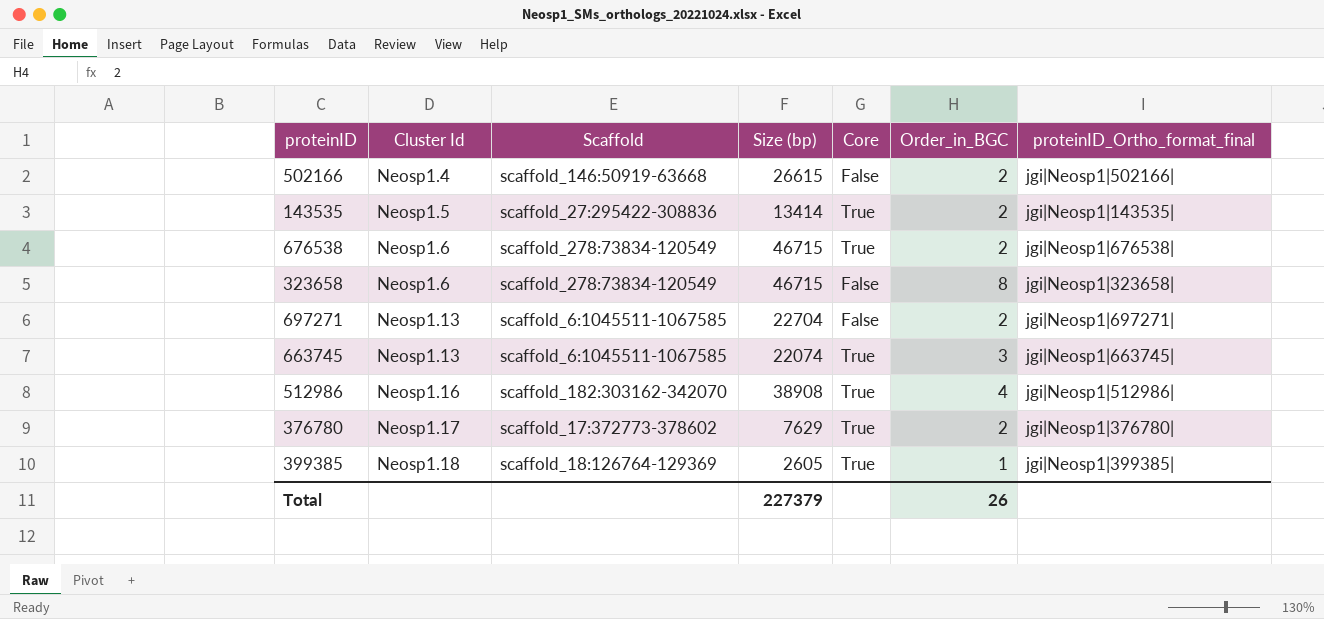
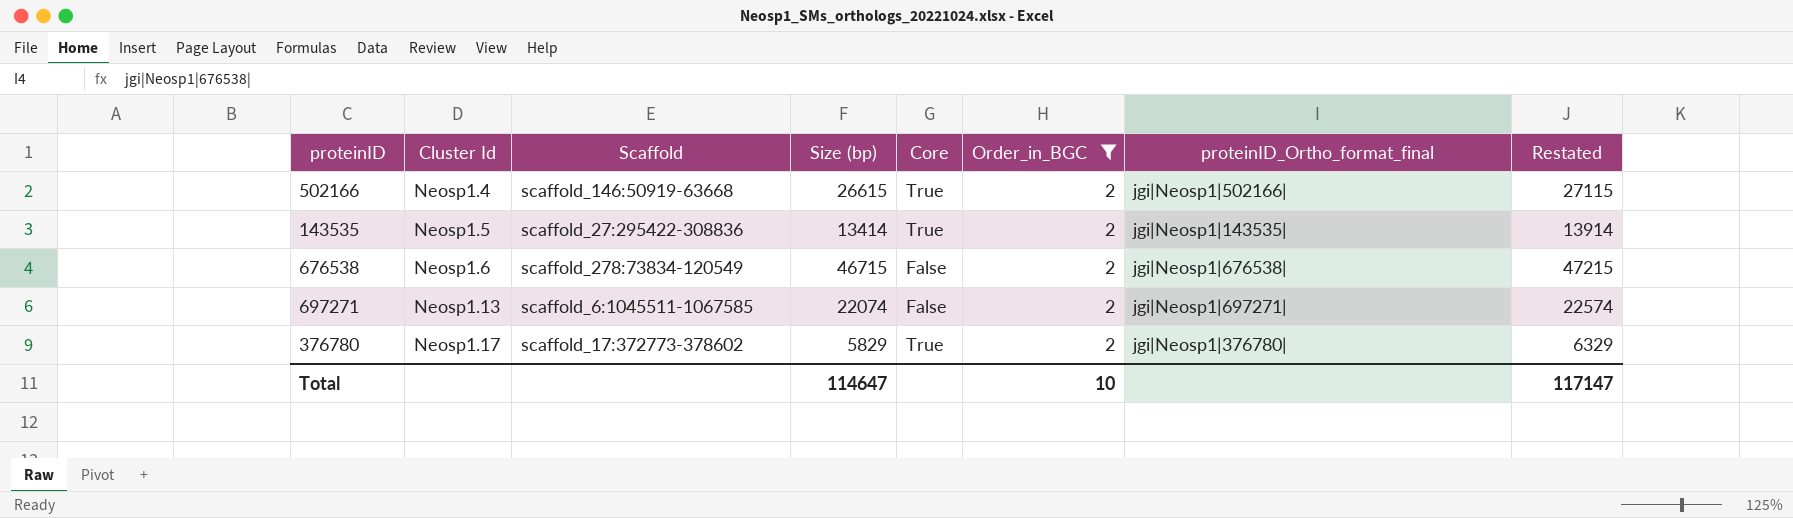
filter: none -> Order_in_BGC = 2
column Restated | formula: none -> [Size (bp)] + 500
502166 | Core: False -> True
676538 | Core: True -> False
697271 | Size (bp): 22704 -> 22074
376780 | Size (bp): 7629 -> 5829
Total | Size (bp): 227379 -> 114647
Total | Order_in_BGC: 26 -> 10

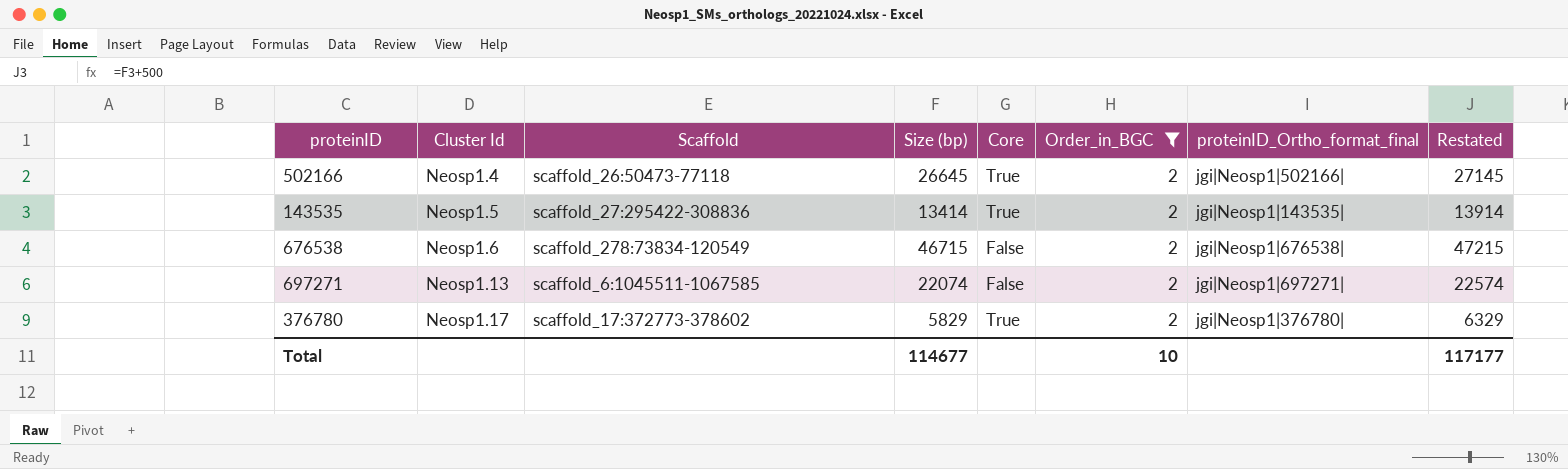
502166 | Scaffold: scaffold_146:50919-63668 -> scaffold_26:50473-77118
502166 | Size (bp): 26615 -> 26645
502166 | Restated: 27115 -> 27145
Total | Size (bp): 114647 -> 114677
Total | Restated: 117147 -> 117177

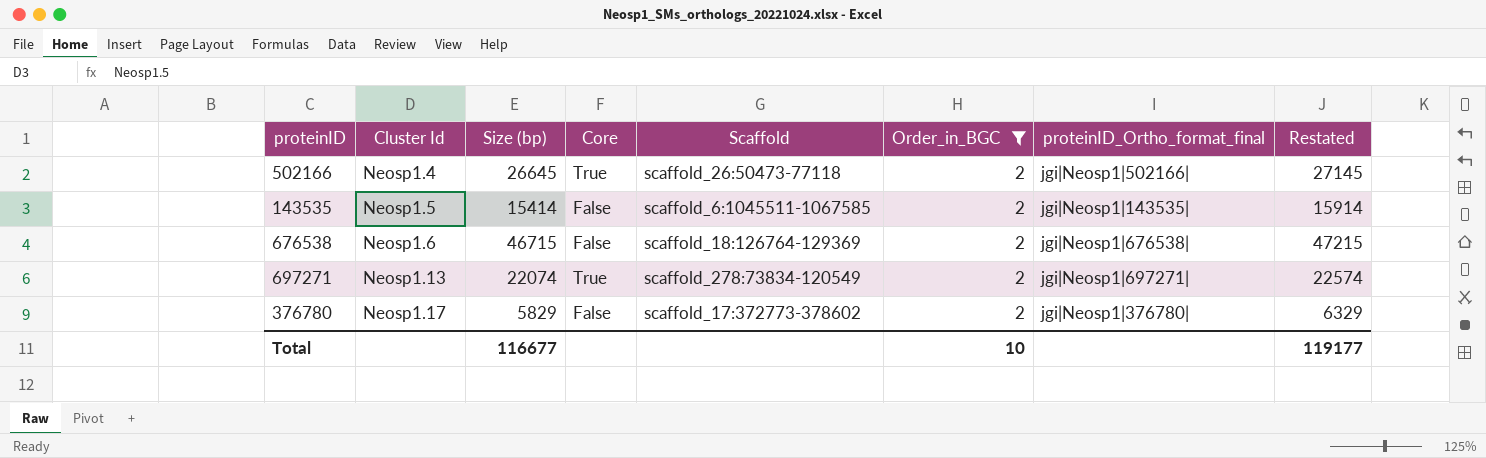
column Scaffold | position: 3 -> 5
143535 | Size (bp): 13414 -> 15414
143535 | Core: True -> False
143535 | Scaffold: scaffold_27:295422-308836 -> scaffold_6:1045511-1067585
143535 | Restated: 13914 -> 15914
676538 | Scaffold: scaffold_278:73834-120549 -> scaffold_18:126764-129369
697271 | Core: False -> True
697271 | Scaffold: scaffold_6:1045511-1067585 -> scaffold_278:73834-120549
376780 | Core: True -> False
Total | Size (bp): 114677 -> 116677
Total | Restated: 117177 -> 119177

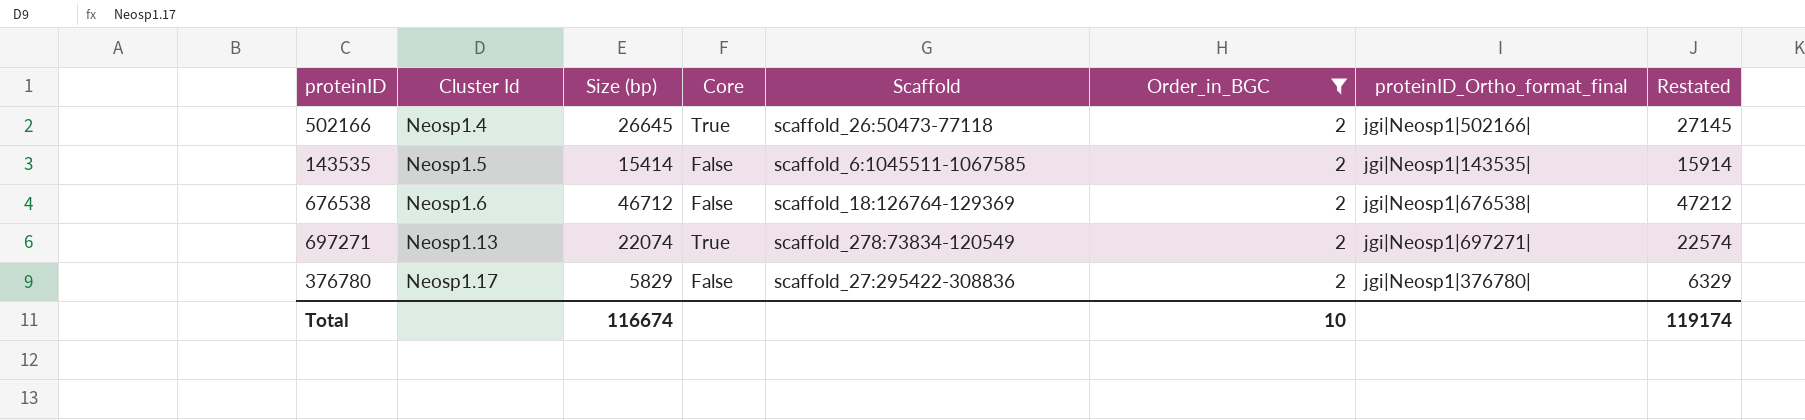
676538 | Size (bp): 46715 -> 46712
676538 | Restated: 47215 -> 47212
376780 | Scaffold: scaffold_17:372773-378602 -> scaffold_27:295422-308836
Total | Size (bp): 116677 -> 116674
Total | Restated: 119177 -> 119174

